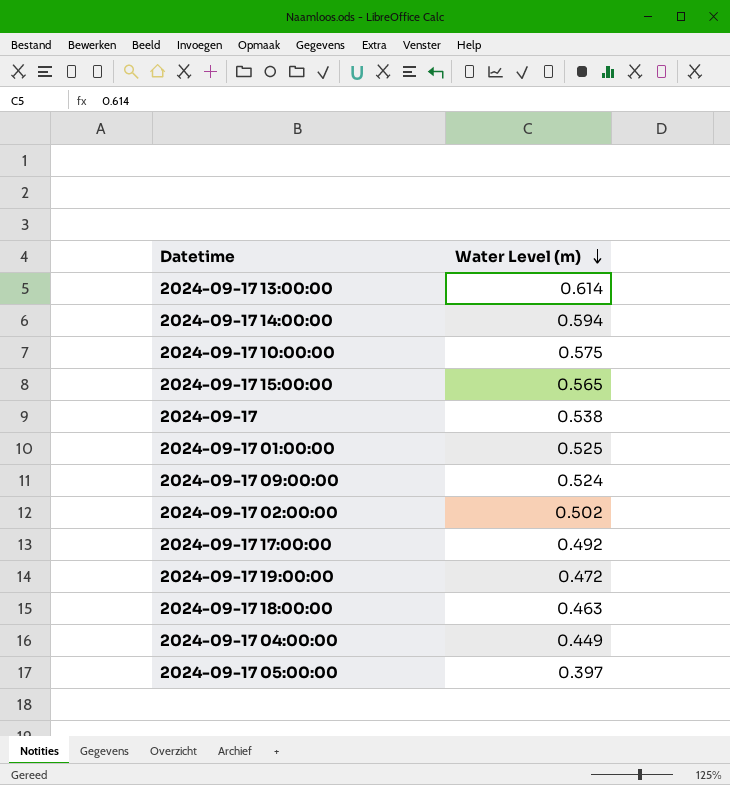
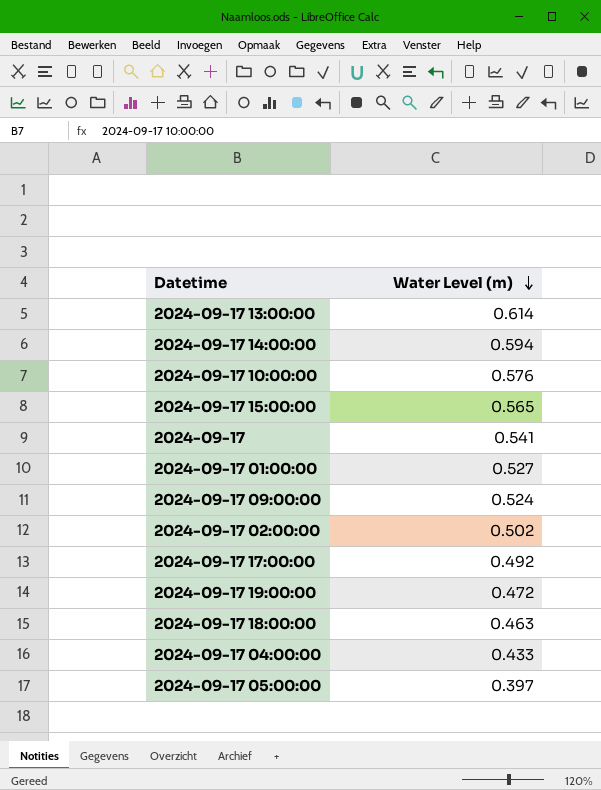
2024-09-17 10:00:00 | Water Level (m): 0.575 -> 0.576
2024-09-17 | Water Level (m): 0.538 -> 0.541
2024-09-17 01:00:00 | Water Level (m): 0.525 -> 0.527
2024-09-17 04:00:00 | Water Level (m): 0.449 -> 0.433

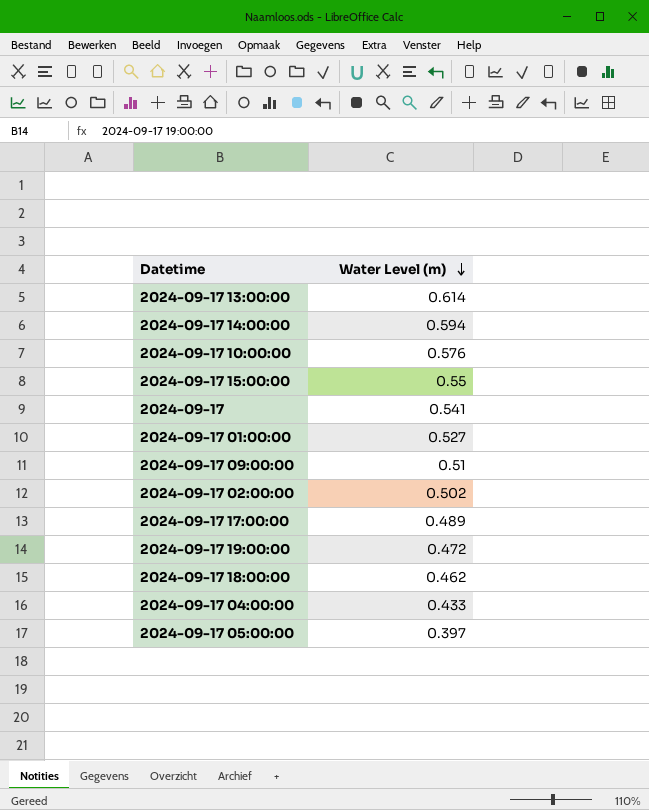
2024-09-17 15:00:00 | Water Level (m): 0.565 -> 0.55
2024-09-17 09:00:00 | Water Level (m): 0.524 -> 0.51
2024-09-17 17:00:00 | Water Level (m): 0.492 -> 0.489
2024-09-17 18:00:00 | Water Level (m): 0.463 -> 0.462

